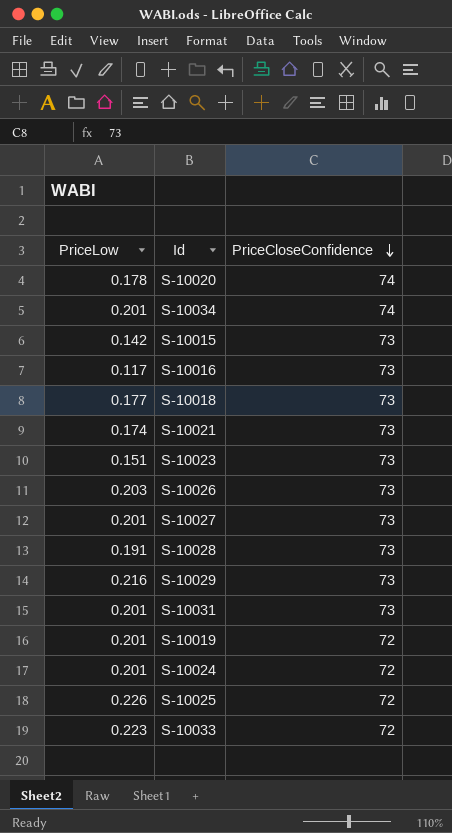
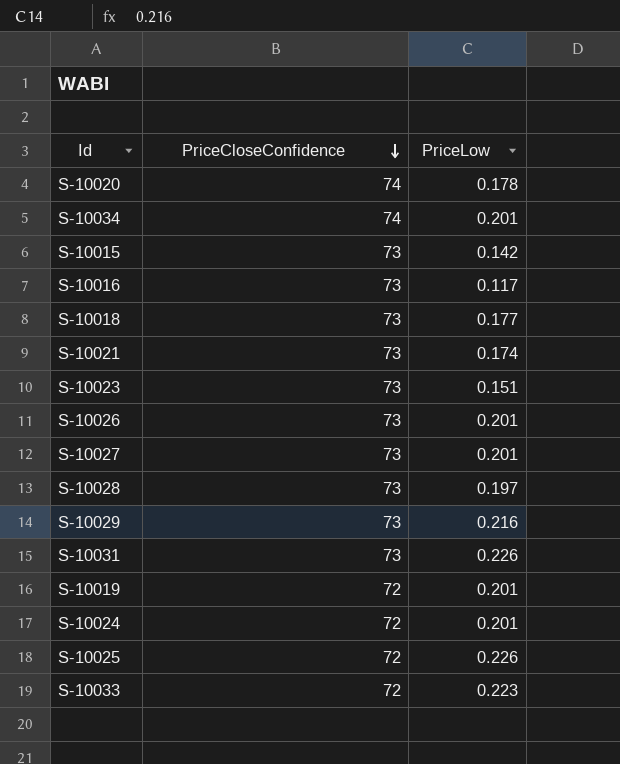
column PriceLow | position: 1 -> 3
S-10026 | PriceLow: 0.203 -> 0.201
S-10028 | PriceLow: 0.191 -> 0.197
S-10031 | PriceLow: 0.201 -> 0.226

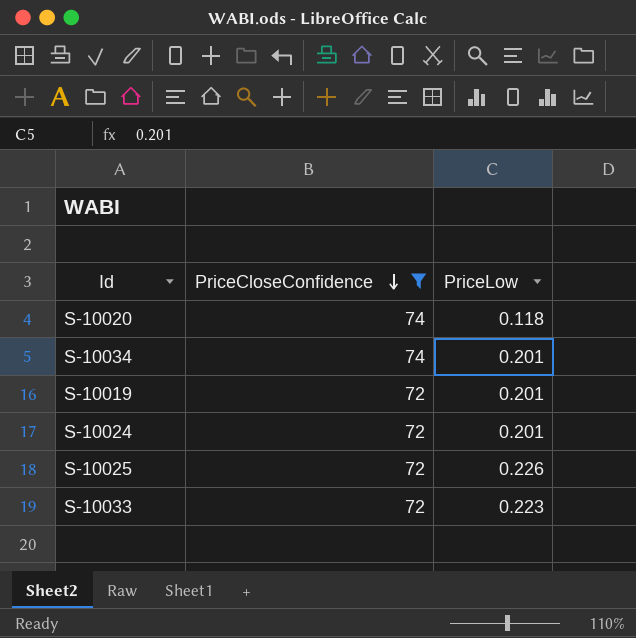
filter: none -> PriceCloseConfidence != 73
S-10020 | PriceLow: 0.178 -> 0.118

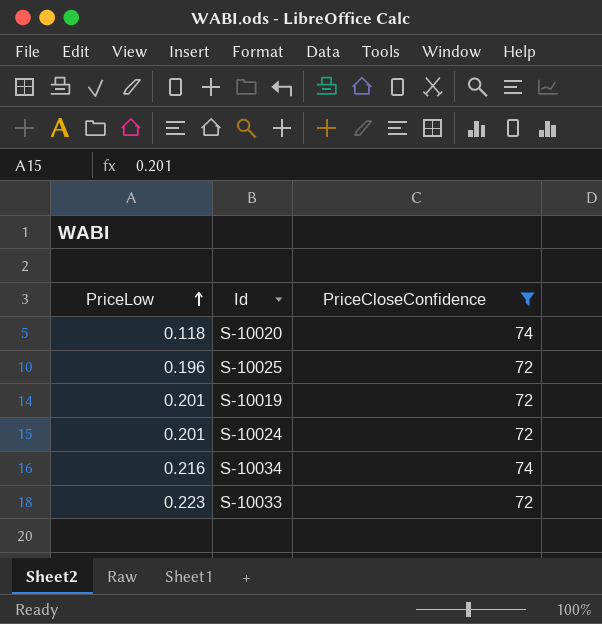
row order: PriceCloseConfidence descending -> PriceLow ascending
column PriceLow | position: 3 -> 1
S-10025 | PriceLow: 0.226 -> 0.196
S-10034 | PriceLow: 0.201 -> 0.216

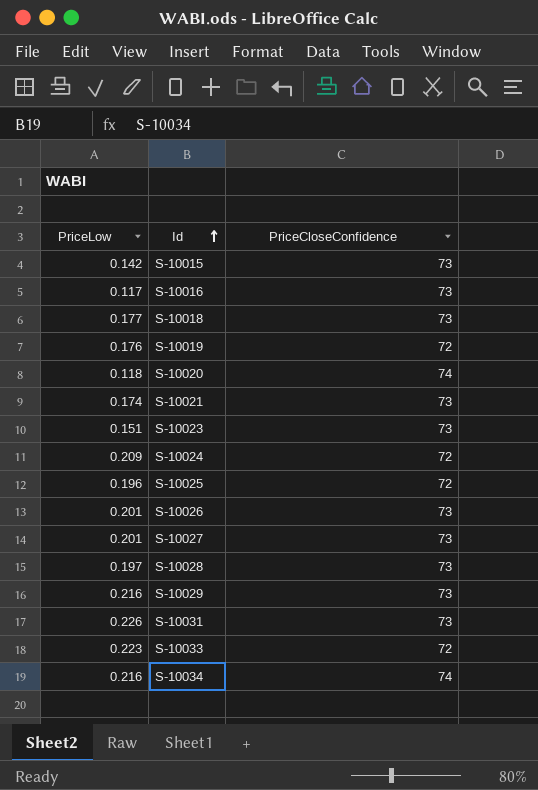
filter: PriceCloseConfidence != 73 -> none
row order: PriceLow ascending -> Id ascending
S-10019 | PriceLow: 0.201 -> 0.176
S-10024 | PriceLow: 0.201 -> 0.209

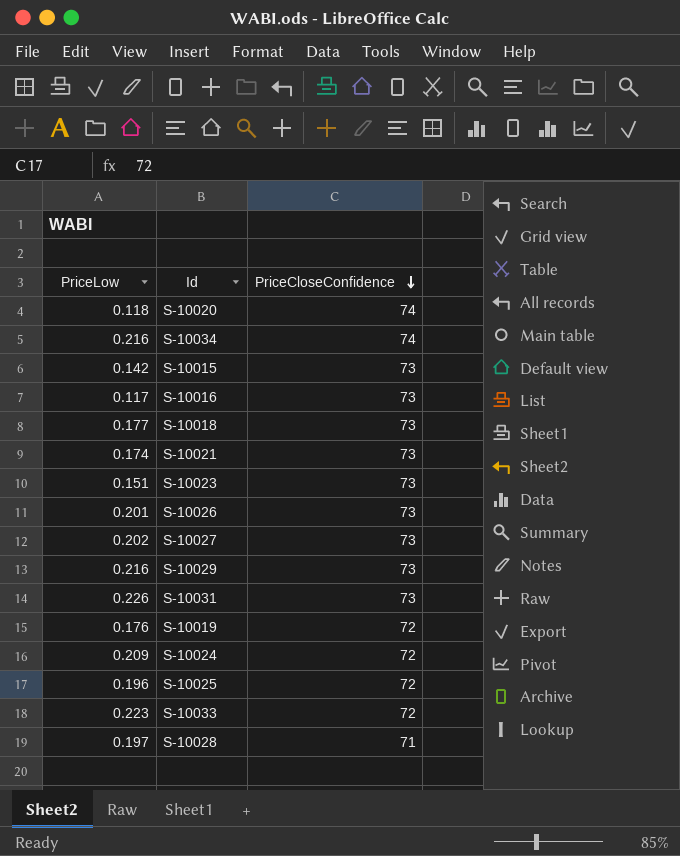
row order: Id ascending -> PriceCloseConfidence descending
S-10027 | PriceLow: 0.201 -> 0.202
S-10028 | PriceCloseConfidence: 73 -> 71

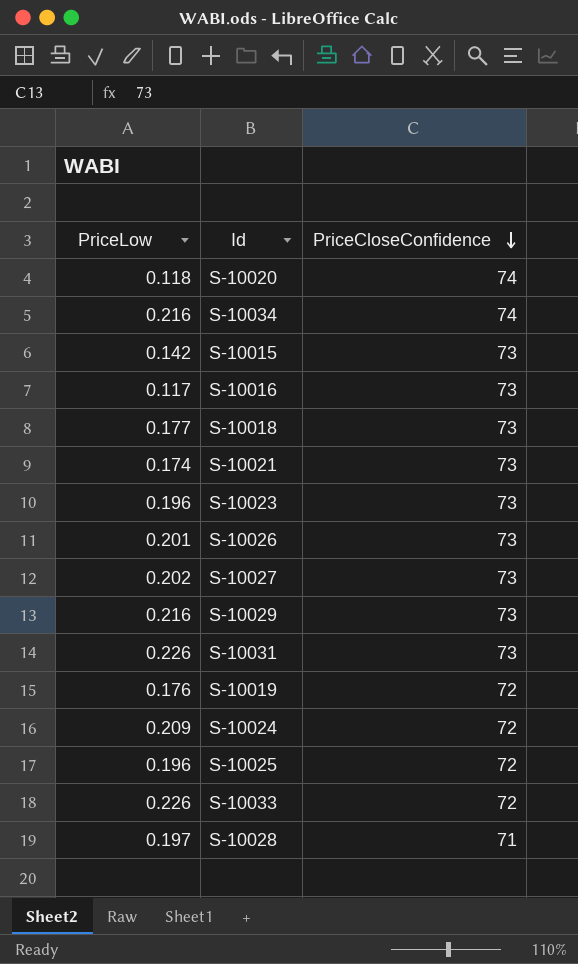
S-10023 | PriceLow: 0.151 -> 0.196
S-10033 | PriceLow: 0.223 -> 0.226

